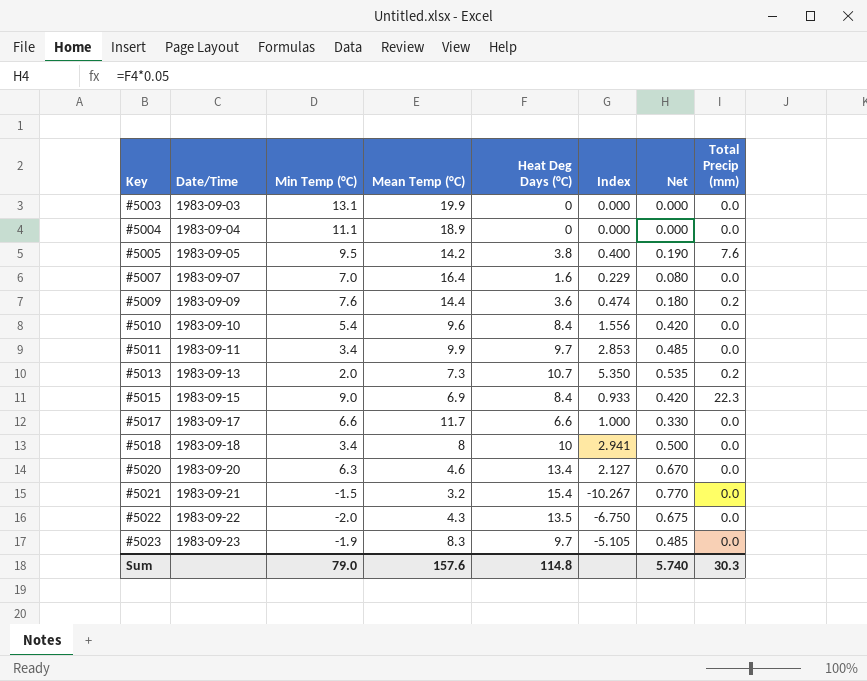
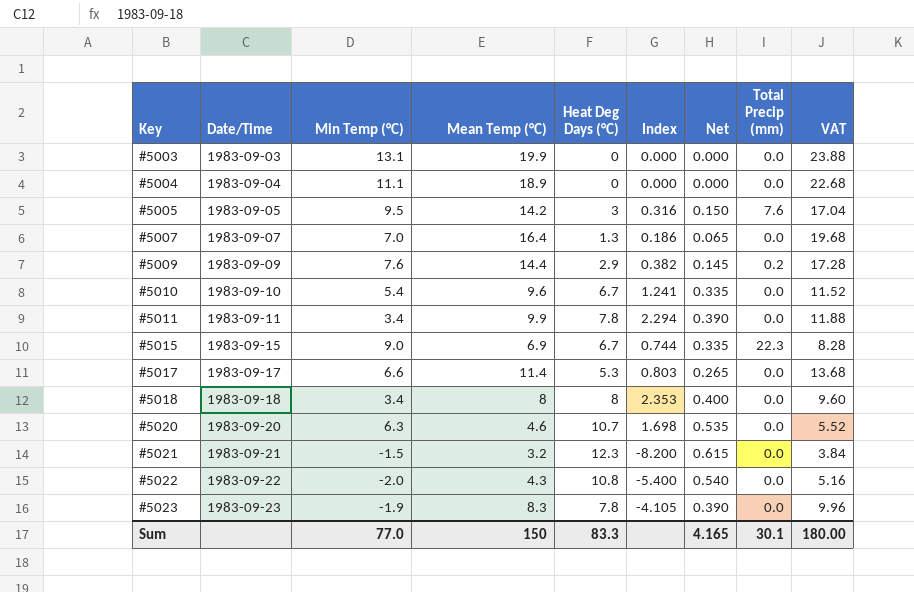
column VAT | formula: none -> [Mean Temp (°C)] * 1.2
row #5013: 1983-09-13 | 2.0 | 7.3 | 10.7 | 5.350 | 0.535 | 0.2 -> none
#5005 | Heat Deg Days (°C): 3.8 -> 3
#5005 | Index: 0.400 -> 0.316
#5005 | Net: 0.190 -> 0.150
#5007 | Heat Deg Days (°C): 1.6 -> 1.3
#5007 | Index: 0.229 -> 0.186
#5007 | Net: 0.080 -> 0.065
#5009 | Heat Deg Days (°C): 3.6 -> 2.9
#5009 | Index: 0.474 -> 0.382
#5009 | Net: 0.180 -> 0.145
#5010 | Heat Deg Days (°C): 8.4 -> 6.7
#5010 | Index: 1.556 -> 1.241
#5010 | Net: 0.420 -> 0.335
#5011 | Heat Deg Days (°C): 9.7 -> 7.8
#5011 | Index: 2.853 -> 2.294
#5011 | Net: 0.485 -> 0.390
#5015 | Heat Deg Days (°C): 8.4 -> 6.7
#5015 | Index: 0.933 -> 0.744
#5015 | Net: 0.420 -> 0.335
#5017 | Mean Temp (°C): 11.7 -> 11.4
#5017 | Heat Deg Days (°C): 6.6 -> 5.3
#5017 | Index: 1.000 -> 0.803
#5017 | Net: 0.330 -> 0.265
#5018 | Heat Deg Days (°C): 10 -> 8
#5018 | Index: 2.941 -> 2.353
#5018 | Net: 0.500 -> 0.400
#5020 | Heat Deg Days (°C): 13.4 -> 10.7
#5020 | Index: 2.127 -> 1.698
#5020 | Net: 0.670 -> 0.535
#5021 | Heat Deg Days (°C): 15.4 -> 12.3
#5021 | Index: -10.267 -> -8.200
#5021 | Net: 0.770 -> 0.615
#5022 | Heat Deg Days (°C): 13.5 -> 10.8
#5022 | Index: -6.750 -> -5.400
#5022 | Net: 0.675 -> 0.540
#5023 | Heat Deg Days (°C): 9.7 -> 7.8
#5023 | Index: -5.105 -> -4.105
#5023 | Net: 0.485 -> 0.390
Sum | Min Temp (°C): 79.0 -> 77.0
Sum | Mean Temp (°C): 157.6 -> 150
Sum | Heat Deg Days (°C): 114.8 -> 83.3
Sum | Net: 5.740 -> 4.165
Sum | Total Precip (mm): 30.3 -> 30.1

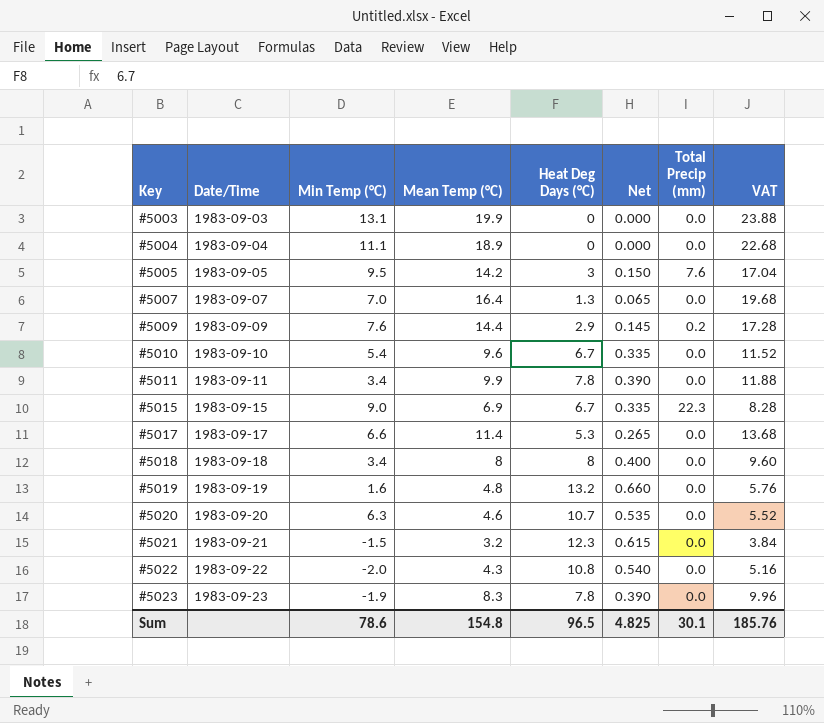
column Index | formula: [Heat Deg Days (°C)] / [Min Temp (°C)] -> none
row #5019: none -> 1983-09-19 | 1.6 | 4.8 | 13.2 | 0.660 | 0.0 | 5.76
Sum | Min Temp (°C): 77.0 -> 78.6
Sum | Mean Temp (°C): 150 -> 154.8
Sum | Heat Deg Days (°C): 83.3 -> 96.5
Sum | Net: 4.165 -> 4.825
Sum | VAT: 180.00 -> 185.76

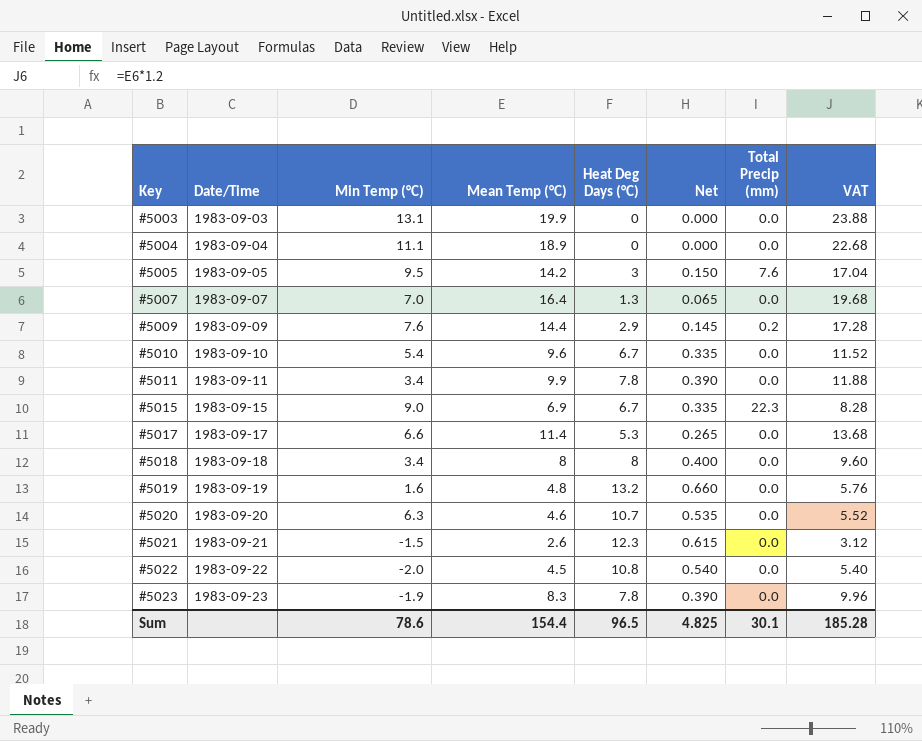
#5021 | Mean Temp (°C): 3.2 -> 2.6
#5021 | VAT: 3.84 -> 3.12
#5022 | Mean Temp (°C): 4.3 -> 4.5
#5022 | VAT: 5.16 -> 5.40
Sum | Mean Temp (°C): 154.8 -> 154.4
Sum | VAT: 185.76 -> 185.28

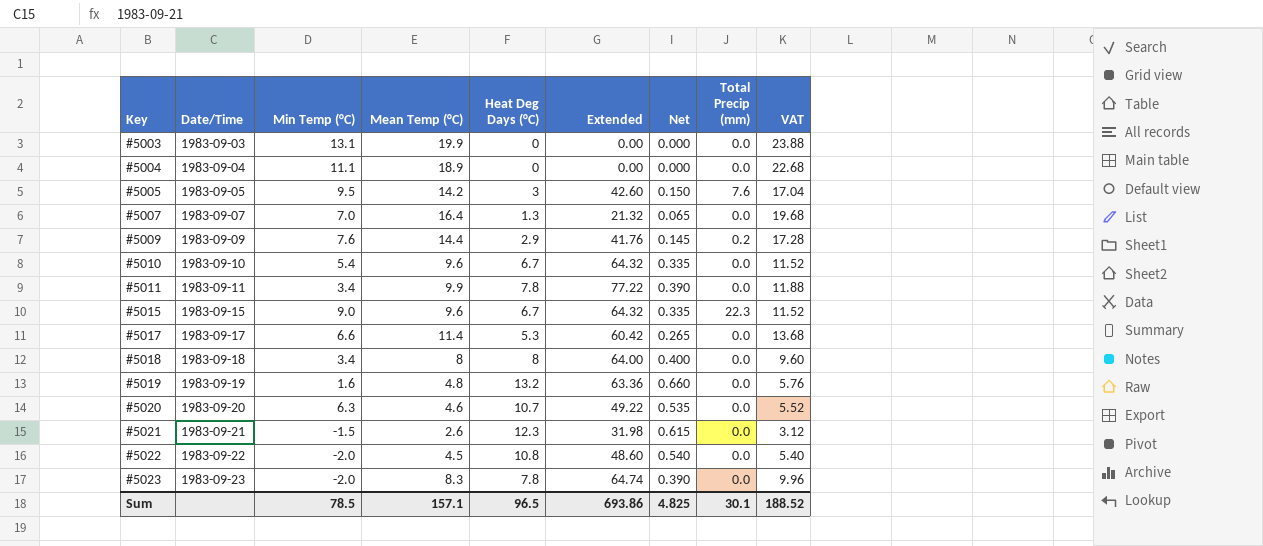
column Extended | formula: none -> [Mean Temp (°C)] * [Heat Deg Days (°C)]
#5015 | Mean Temp (°C): 6.9 -> 9.6
#5015 | VAT: 8.28 -> 11.52
#5023 | Min Temp (°C): -1.9 -> -2.0
Sum | Min Temp (°C): 78.6 -> 78.5
Sum | Mean Temp (°C): 154.4 -> 157.1
Sum | VAT: 185.28 -> 188.52

